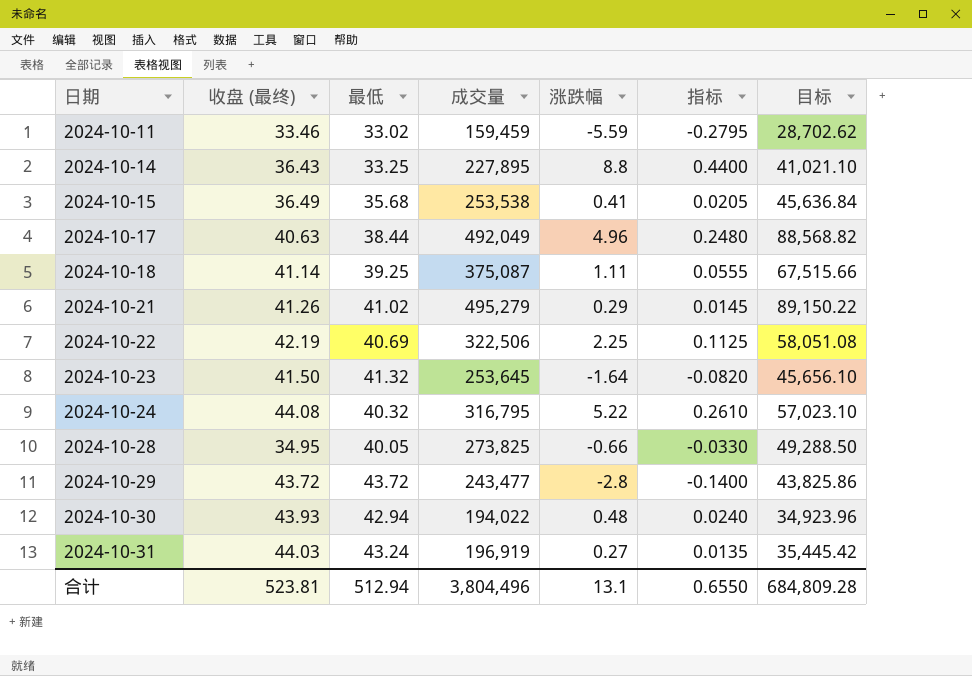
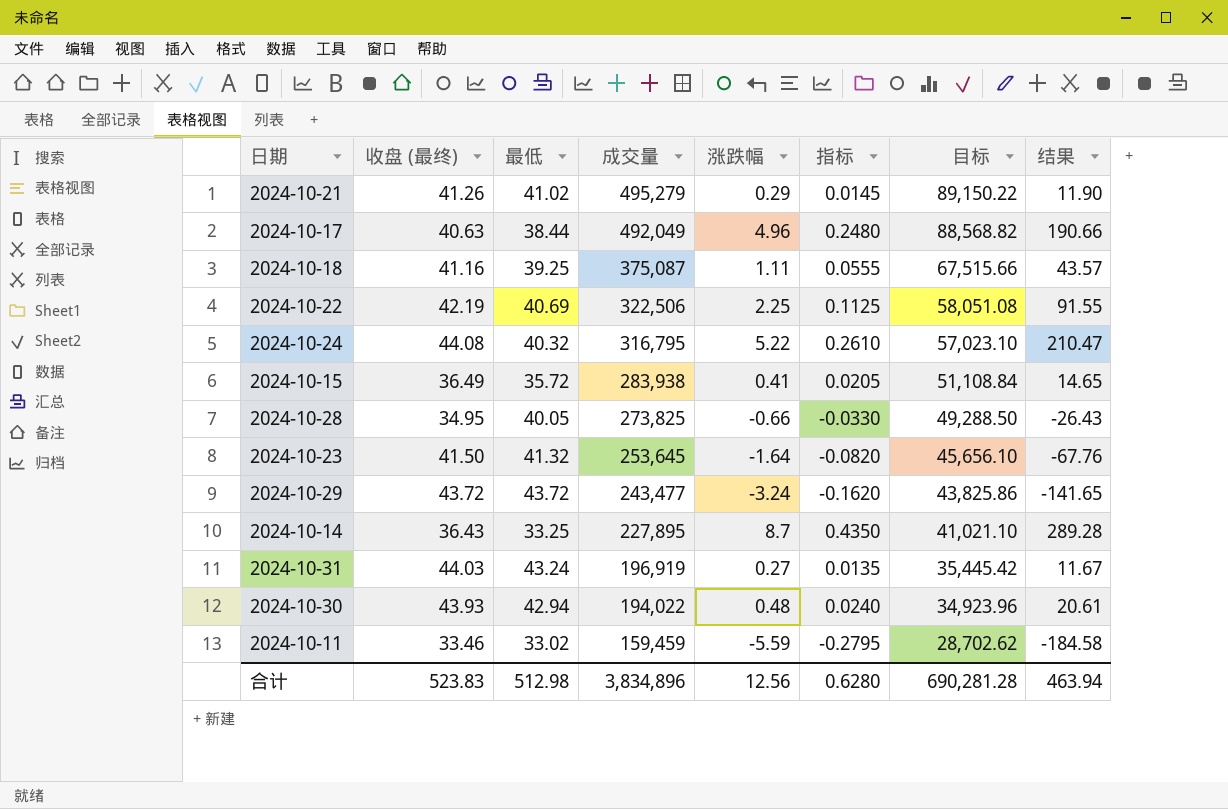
row order: 日期 ascending -> 成交量 descending
column 结果 | formula: none -> [最低] * [涨跌幅]
2024-10-18 | 收盘 (最终): 41.14 -> 41.16
2024-10-15 | 最低: 35.68 -> 35.72
2024-10-15 | 成交量: 253,538 -> 283,938
2024-10-15 | 目标: 45,636.84 -> 51,108.84
2024-10-29 | 涨跌幅: -2.8 -> -3.24
2024-10-29 | 指标: -0.1400 -> -0.1620
2024-10-14 | 涨跌幅: 8.8 -> 8.7
2024-10-14 | 指标: 0.4400 -> 0.4350
合计 | 收盘 (最终): 523.81 -> 523.83
合计 | 最低: 512.94 -> 512.98
合计 | 成交量: 3,804,496 -> 3,834,896
合计 | 涨跌幅: 13.1 -> 12.56
合计 | 指标: 0.6550 -> 0.6280
合计 | 目标: 684,809.28 -> 690,281.28

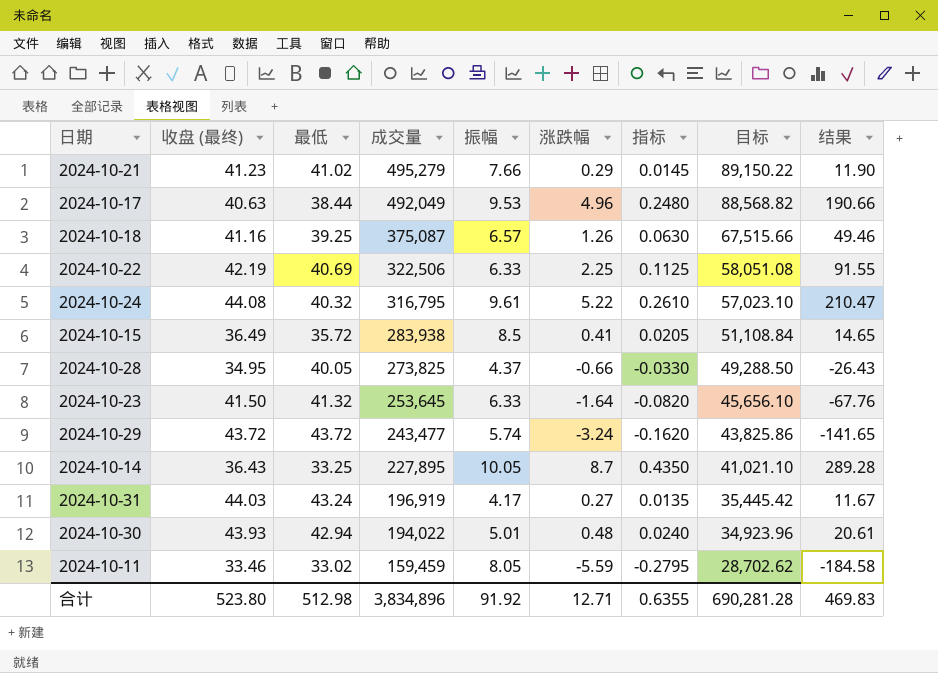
column 振幅 | position: none -> 5
2024-10-21 | 收盘 (最终): 41.26 -> 41.23
2024-10-18 | 涨跌幅: 1.11 -> 1.26
2024-10-18 | 指标: 0.0555 -> 0.0630
2024-10-18 | 结果: 43.57 -> 49.46
合计 | 收盘 (最终): 523.83 -> 523.80
合计 | 涨跌幅: 12.56 -> 12.71
合计 | 指标: 0.6280 -> 0.6355
合计 | 结果: 463.94 -> 469.83

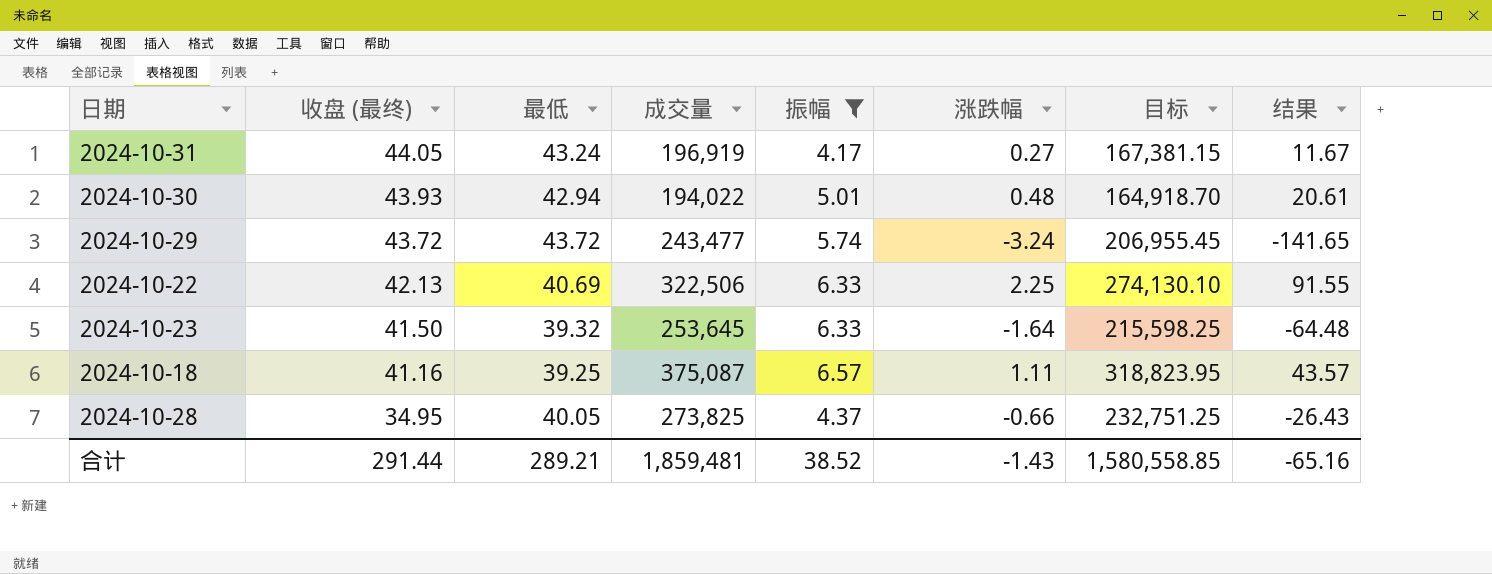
filter: none -> 振幅 <= 6.57
row order: 成交量 descending -> 收盘 (最终) descending
column 指标 | formula: [涨跌幅] * 0.05 -> none
column 目标 | formula: [成交量] * 0.18 -> [成交量] * 0.85
2024-10-31 | 收盘 (最终): 44.03 -> 44.05
2024-10-22 | 收盘 (最终): 42.19 -> 42.13
2024-10-23 | 最低: 41.32 -> 39.32
2024-10-23 | 结果: -67.76 -> -64.48
2024-10-18 | 涨跌幅: 1.26 -> 1.11
2024-10-18 | 结果: 49.46 -> 43.57
合计 | 收盘 (最终): 523.80 -> 291.44
合计 | 最低: 512.98 -> 289.21
合计 | 成交量: 3,834,896 -> 1,859,481
合计 | 振幅: 91.92 -> 38.52
合计 | 涨跌幅: 12.71 -> -1.43
合计 | 目标: 690,281.28 -> 1,580,558.85
合计 | 结果: 469.83 -> -65.16

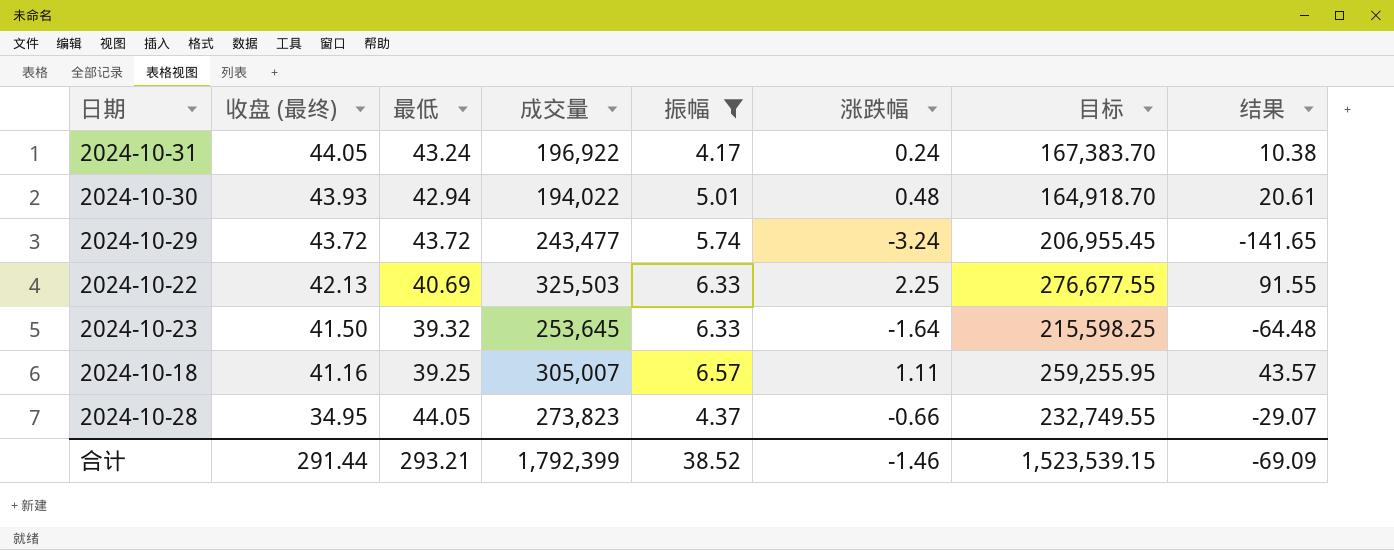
2024-10-31 | 成交量: 196,919 -> 196,922
2024-10-31 | 涨跌幅: 0.27 -> 0.24
2024-10-31 | 目标: 167,381.15 -> 167,383.70
2024-10-31 | 结果: 11.67 -> 10.38
2024-10-22 | 成交量: 322,506 -> 325,503
2024-10-22 | 目标: 274,130.10 -> 276,677.55
2024-10-18 | 成交量: 375,087 -> 305,007
2024-10-18 | 目标: 318,823.95 -> 259,255.95
2024-10-28 | 最低: 40.05 -> 44.05
2024-10-28 | 成交量: 273,825 -> 273,823
2024-10-28 | 目标: 232,751.25 -> 232,749.55
2024-10-28 | 结果: -26.43 -> -29.07
合计 | 最低: 289.21 -> 293.21
合计 | 成交量: 1,859,481 -> 1,792,399
合计 | 涨跌幅: -1.43 -> -1.46
合计 | 目标: 1,580,558.85 -> 1,523,539.15
合计 | 结果: -65.16 -> -69.09

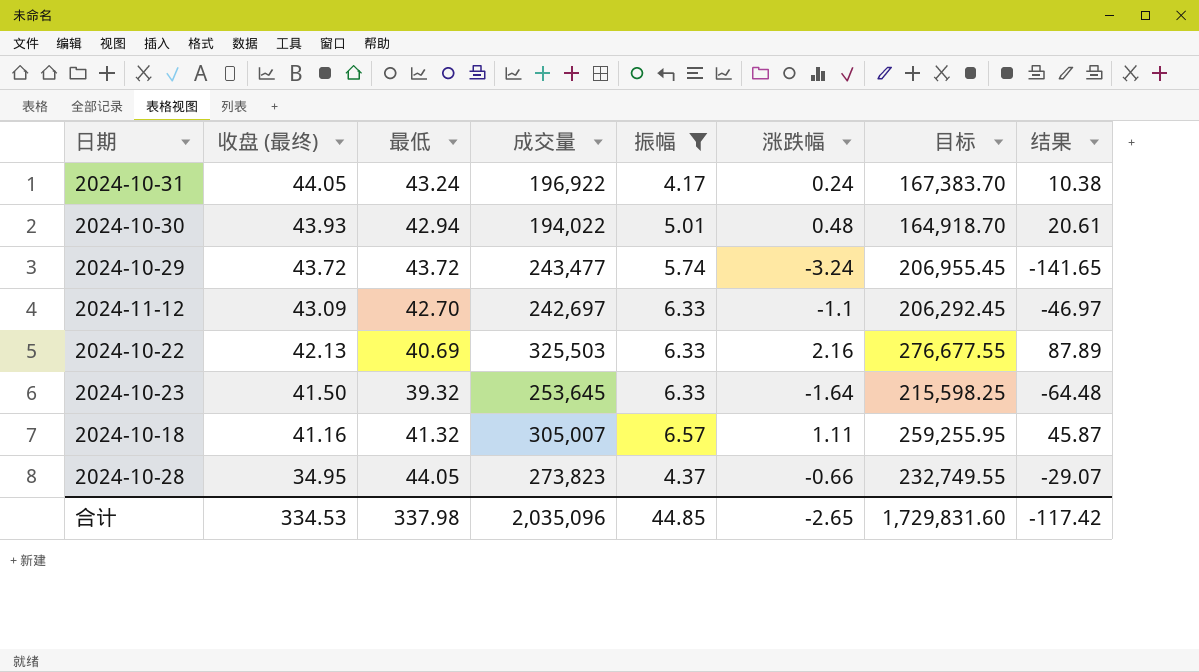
row 2024-11-12: none -> 43.09 | 42.70 | 242,697 | 6.33 | -1.1 | 206,292.45 | -46.97
2024-10-22 | 涨跌幅: 2.25 -> 2.16
2024-10-22 | 结果: 91.55 -> 87.89
2024-10-18 | 最低: 39.25 -> 41.32
2024-10-18 | 结果: 43.57 -> 45.87
合计 | 收盘 (最终): 291.44 -> 334.53
合计 | 最低: 293.21 -> 337.98
合计 | 成交量: 1,792,399 -> 2,035,096
合计 | 振幅: 38.52 -> 44.85
合计 | 涨跌幅: -1.46 -> -2.65
合计 | 目标: 1,523,539.15 -> 1,729,831.60
合计 | 结果: -69.09 -> -117.42

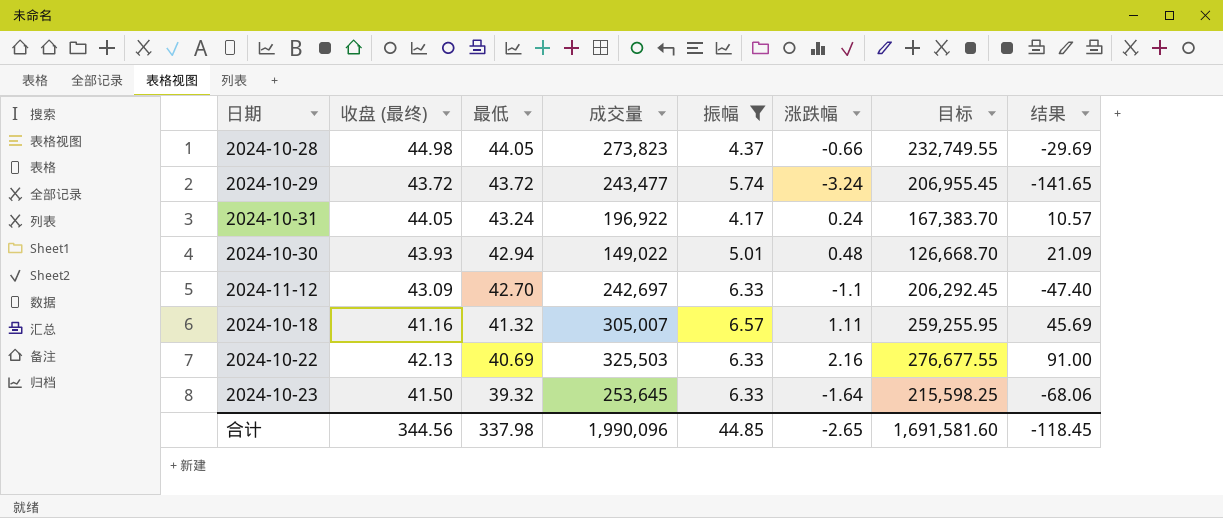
row order: 收盘 (最终) descending -> 最低 descending
column 结果 | formula: [最低] * [涨跌幅] -> [收盘 (最终)] * [涨跌幅]
2024-10-28 | 收盘 (最终): 34.95 -> 44.98
2024-10-30 | 成交量: 194,022 -> 149,022
2024-10-30 | 目标: 164,918.70 -> 126,668.70
合计 | 收盘 (最终): 334.53 -> 344.56
合计 | 成交量: 2,035,096 -> 1,990,096
合计 | 目标: 1,729,831.60 -> 1,691,581.60
合计 | 结果: -117.42 -> -118.45

